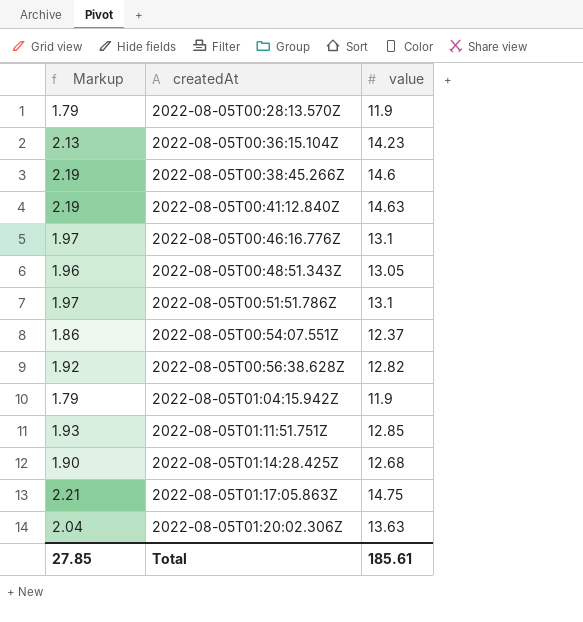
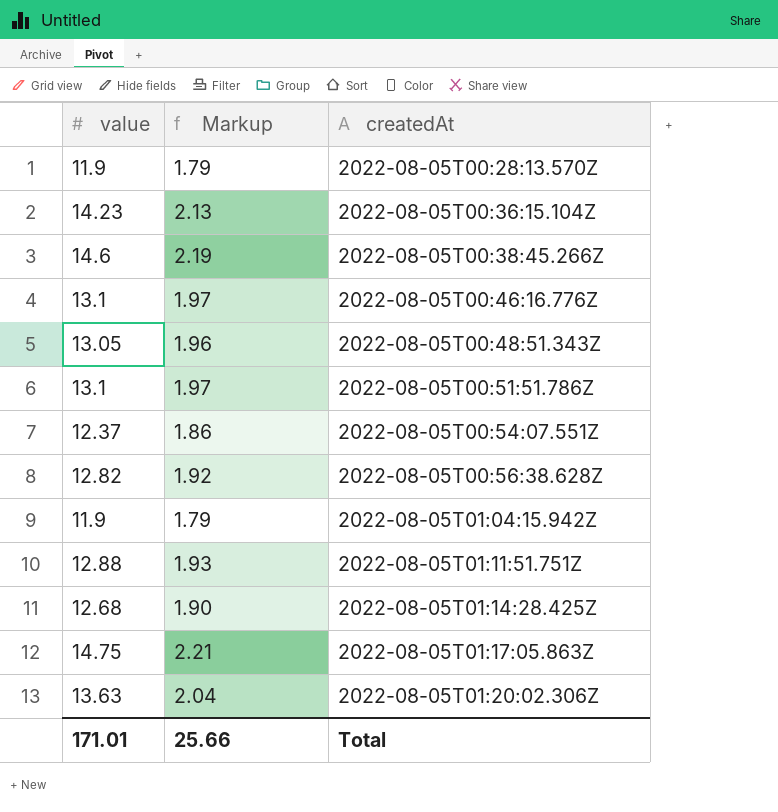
column value | position: 3 -> 1
row 2022-08-05T00:41:12.840Z: 2.19 | 14.63 -> none
2022-08-05T01:11:51.751Z | value: 12.85 -> 12.88
Total | value: 185.61 -> 171.01
Total | Markup: 27.85 -> 25.66

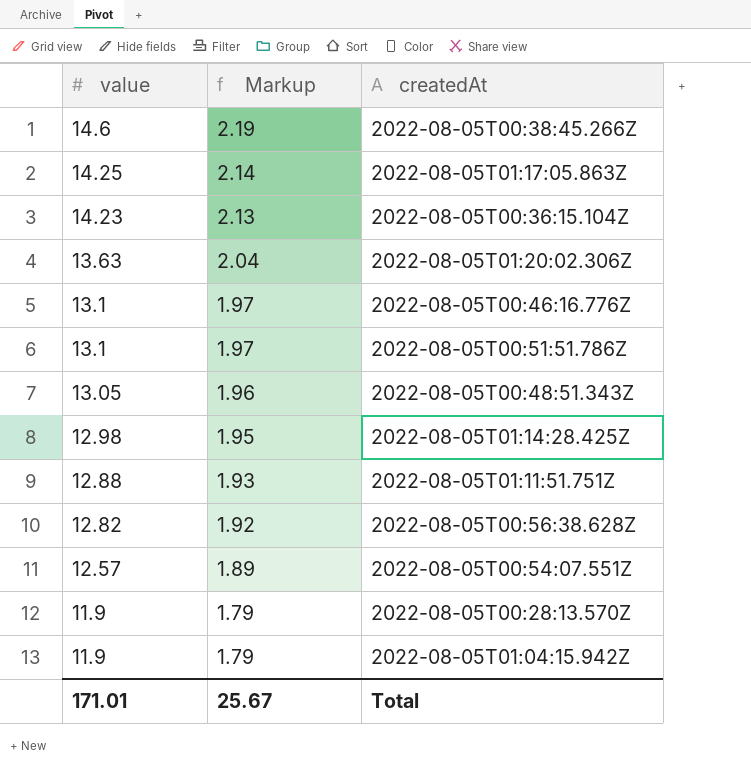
row order: createdAt ascending -> value descending
2022-08-05T01:17:05.863Z | value: 14.75 -> 14.25
2022-08-05T01:17:05.863Z | Markup: 2.21 -> 2.14
2022-08-05T01:14:28.425Z | value: 12.68 -> 12.98
2022-08-05T01:14:28.425Z | Markup: 1.90 -> 1.95
2022-08-05T00:54:07.551Z | value: 12.37 -> 12.57
2022-08-05T00:54:07.551Z | Markup: 1.86 -> 1.89
Total | Markup: 25.66 -> 25.67

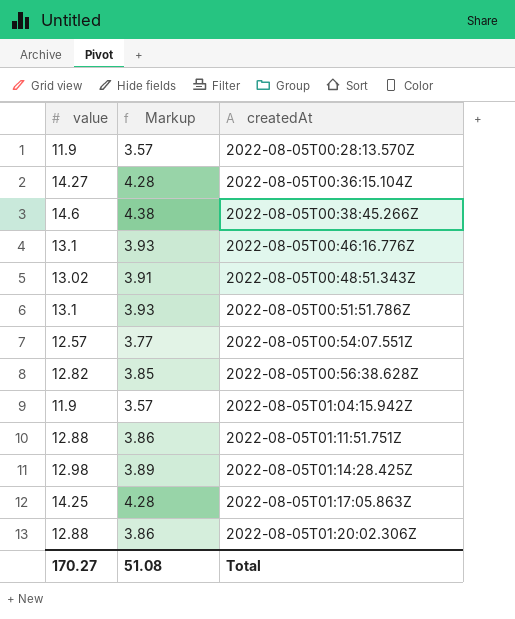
row order: value descending -> createdAt ascending
column Markup | formula: [value] * 0.15 -> [value] * 0.3
2022-08-05T00:36:15.104Z | value: 14.23 -> 14.27
2022-08-05T00:48:51.343Z | value: 13.05 -> 13.02
2022-08-05T01:20:02.306Z | value: 13.63 -> 12.88
Total | value: 171.01 -> 170.27
Total | Markup: 25.67 -> 51.08

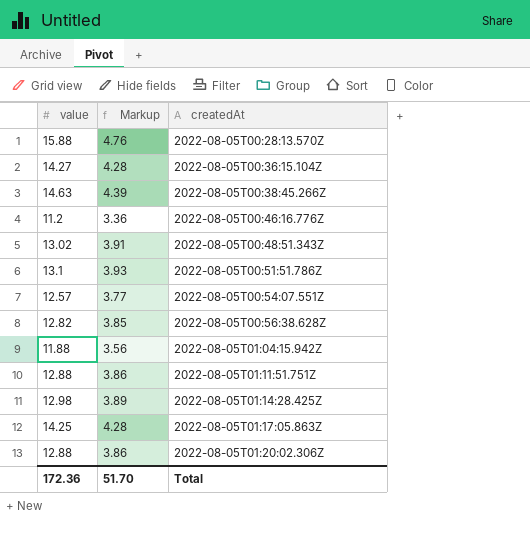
2022-08-05T00:28:13.570Z | value: 11.9 -> 15.88
2022-08-05T00:28:13.570Z | Markup: 3.57 -> 4.76
2022-08-05T00:38:45.266Z | value: 14.6 -> 14.63
2022-08-05T00:38:45.266Z | Markup: 4.38 -> 4.39
2022-08-05T00:46:16.776Z | value: 13.1 -> 11.2
2022-08-05T00:46:16.776Z | Markup: 3.93 -> 3.36
2022-08-05T01:04:15.942Z | value: 11.9 -> 11.88
2022-08-05T01:04:15.942Z | Markup: 3.57 -> 3.56
Total | value: 170.27 -> 172.36
Total | Markup: 51.08 -> 51.70

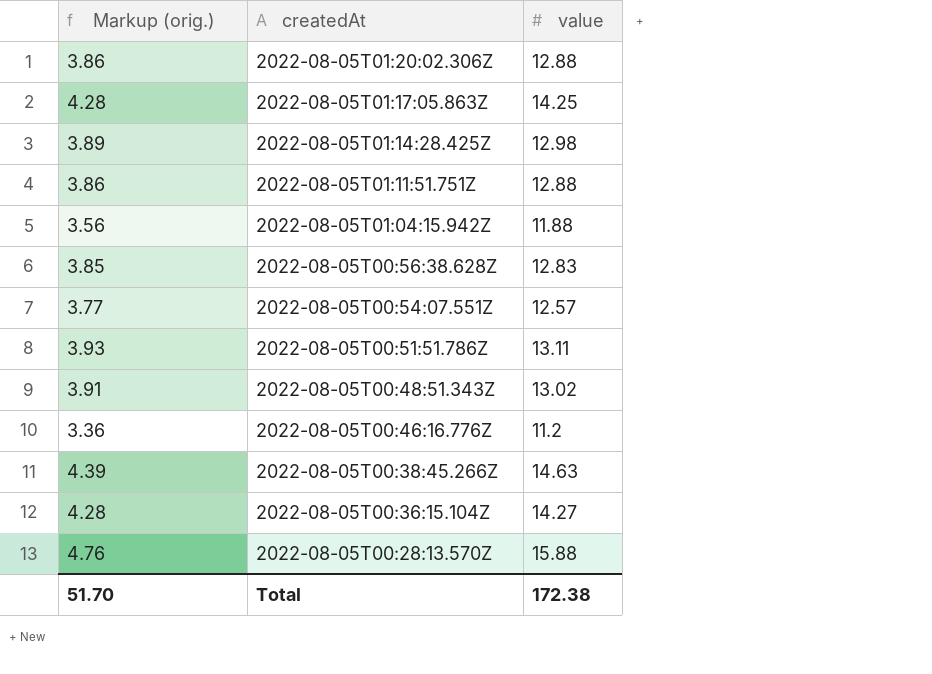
row order: createdAt ascending -> createdAt descending
column name: Markup -> Markup (orig.)
column value | position: 1 -> 3
2022-08-05T00:56:38.628Z | value: 12.82 -> 12.83
2022-08-05T00:51:51.786Z | value: 13.1 -> 13.11
Total | value: 172.36 -> 172.38

